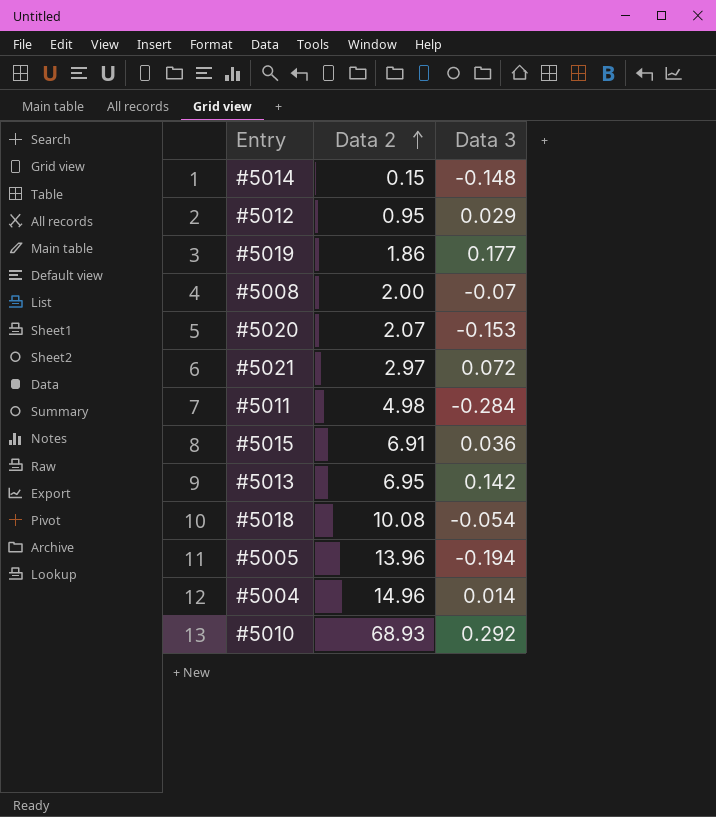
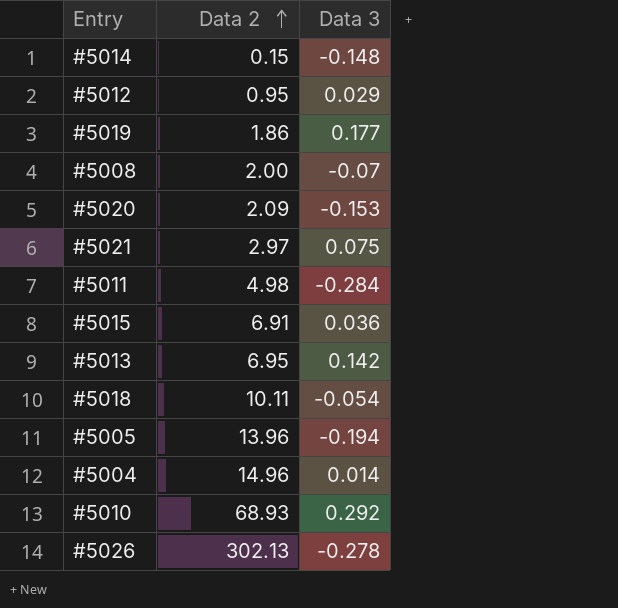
#5020 | Data 2: 2.07 -> 2.09
#5021 | Data 3: 0.072 -> 0.075
#5018 | Data 2: 10.08 -> 10.11
row #5026: none -> 302.13 | -0.278

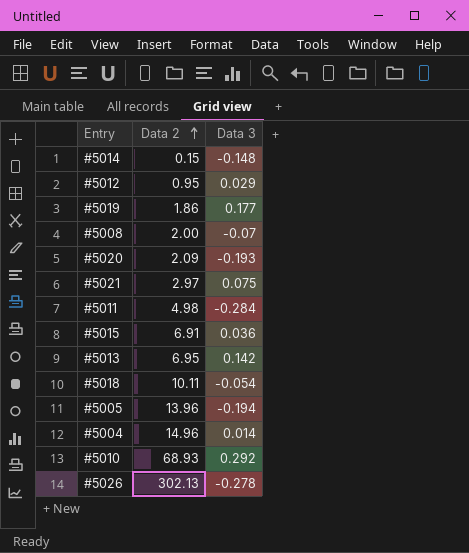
#5020 | Data 3: -0.153 -> -0.193

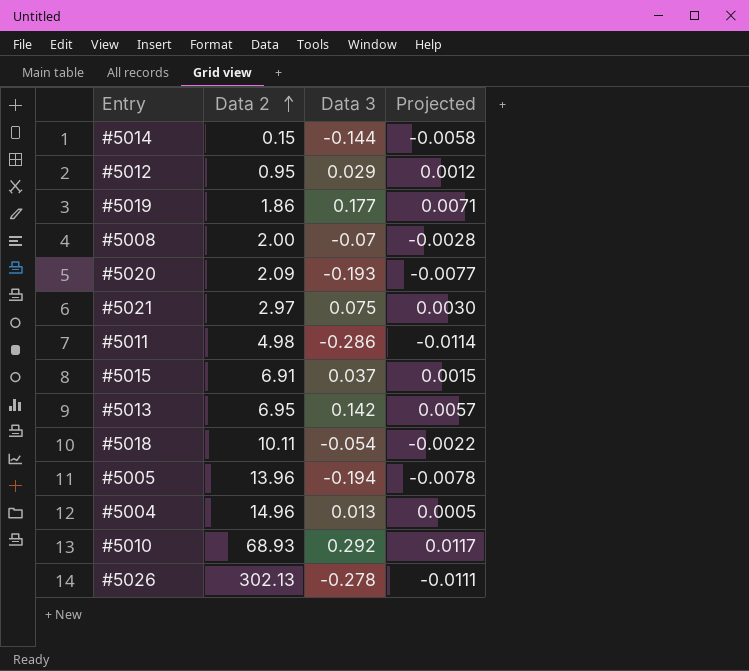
column Projected | formula: none -> [Data 3] * 0.04
#5014 | Data 3: -0.148 -> -0.144
#5011 | Data 3: -0.284 -> -0.286
#5015 | Data 3: 0.036 -> 0.037
#5004 | Data 3: 0.014 -> 0.013

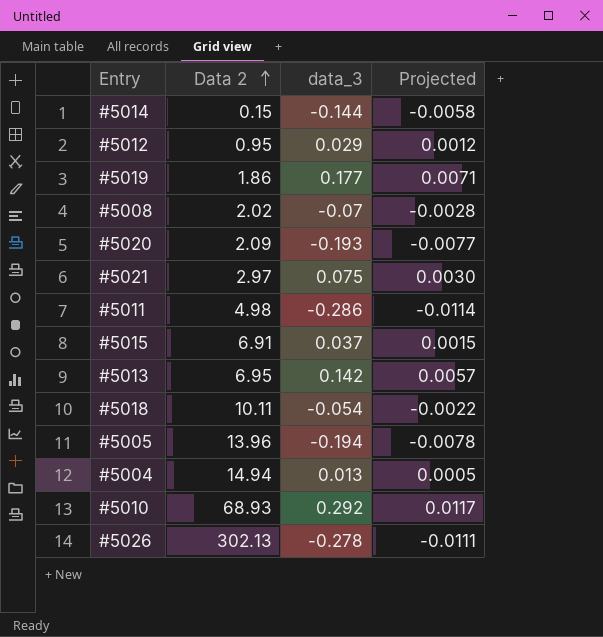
column name: Data 3 -> data_3
#5008 | Data 2: 2.00 -> 2.02
#5004 | Data 2: 14.96 -> 14.94

